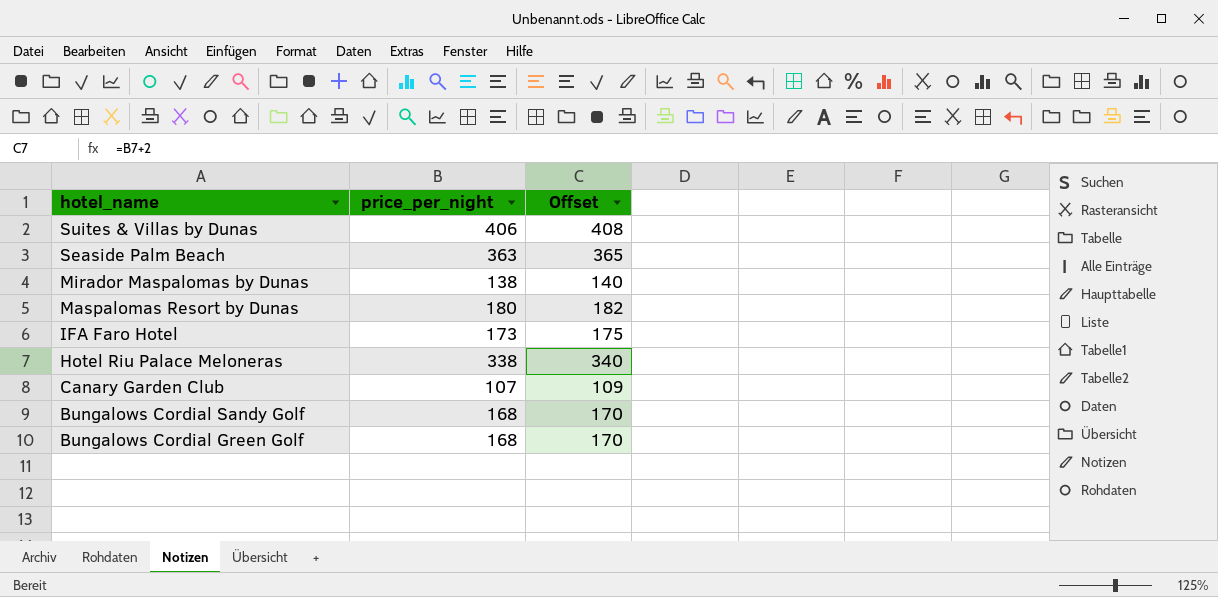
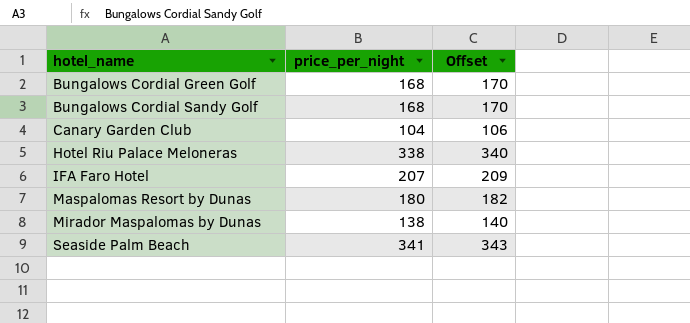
row order: hotel_name descending -> hotel_name ascending
row Suites & Villas by Dunas: 406 | 408 -> none
Canary Garden Club | price_per_night: 107 -> 104
Canary Garden Club | Offset: 109 -> 106
IFA Faro Hotel | price_per_night: 173 -> 207
IFA Faro Hotel | Offset: 175 -> 209
Seaside Palm Beach | price_per_night: 363 -> 341
Seaside Palm Beach | Offset: 365 -> 343

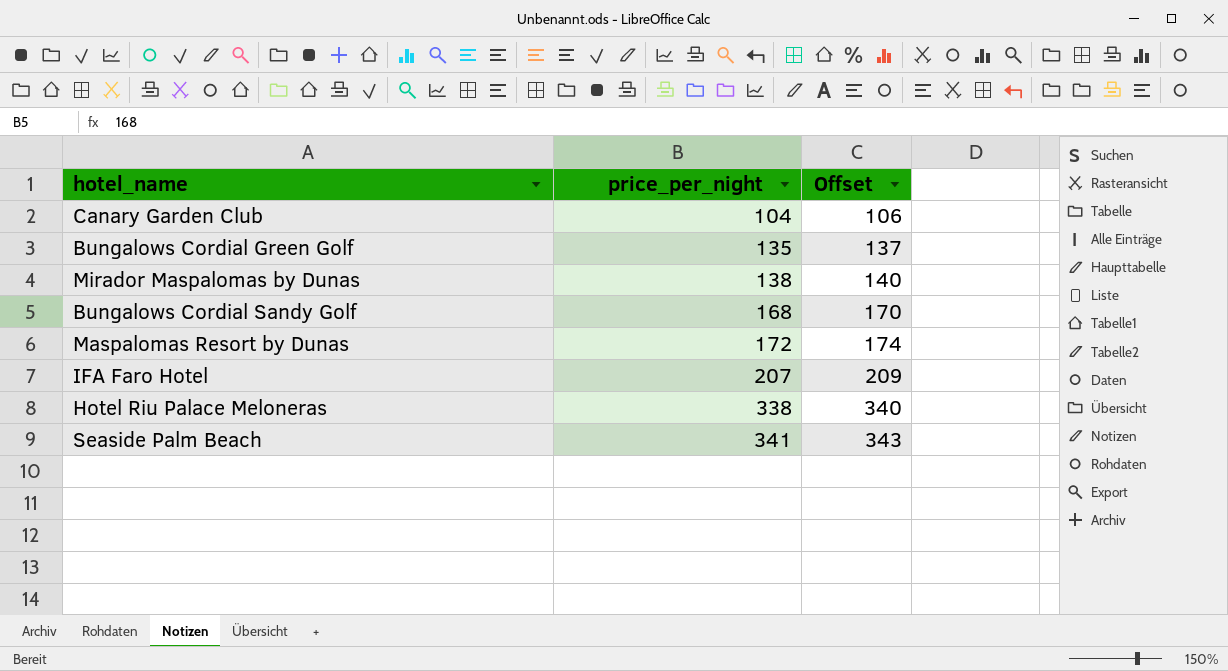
row order: hotel_name ascending -> price_per_night ascending
Bungalows Cordial Green Golf | price_per_night: 168 -> 135
Bungalows Cordial Green Golf | Offset: 170 -> 137
Maspalomas Resort by Dunas | price_per_night: 180 -> 172
Maspalomas Resort by Dunas | Offset: 182 -> 174

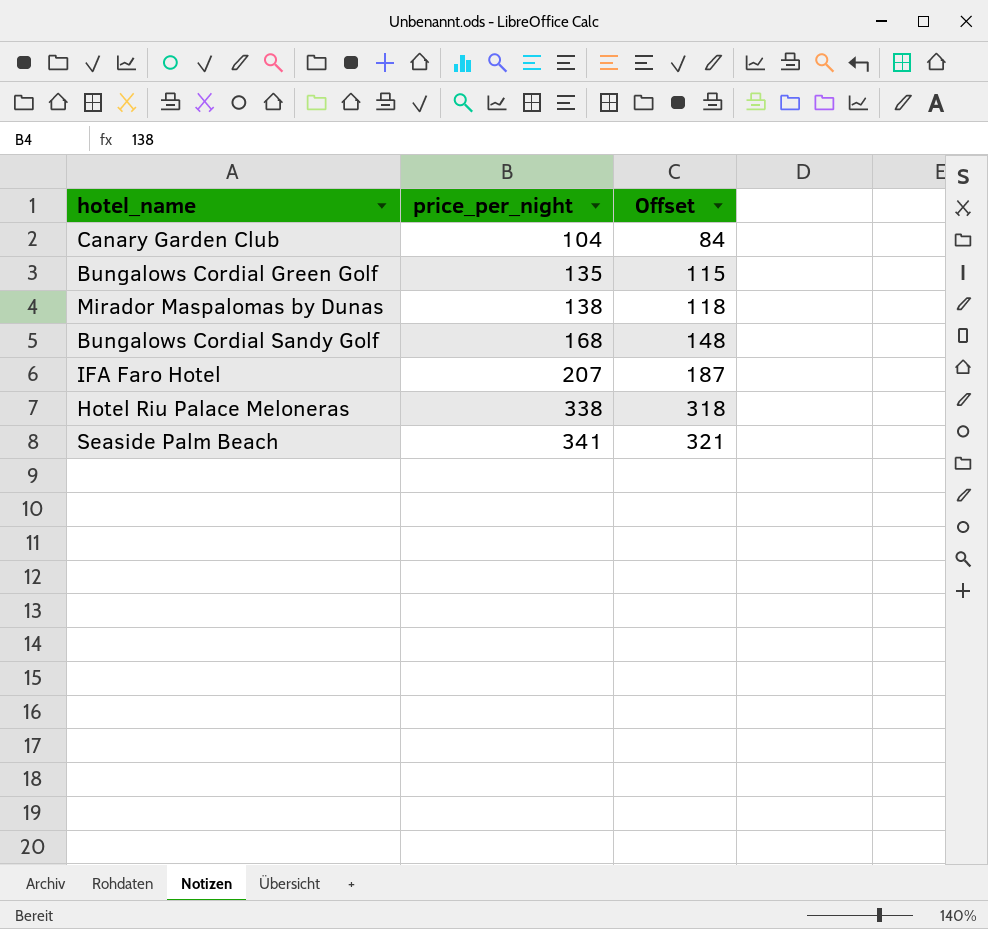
column Offset | formula: [price_per_night] + 2 -> [price_per_night] - 20
row Maspalomas Resort by Dunas: 172 | 174 -> none

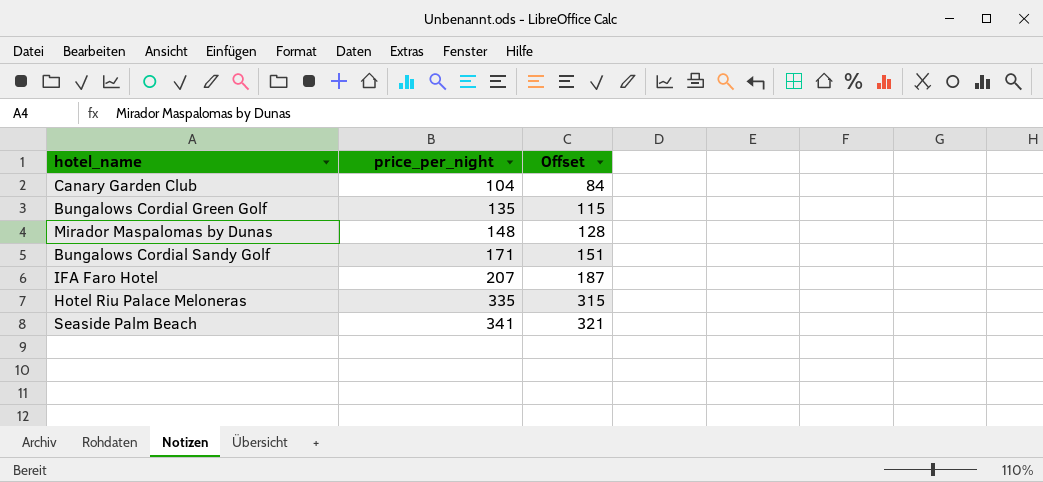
Mirador Maspalomas by Dunas | price_per_night: 138 -> 148
Mirador Maspalomas by Dunas | Offset: 118 -> 128
Bungalows Cordial Sandy Golf | price_per_night: 168 -> 171
Bungalows Cordial Sandy Golf | Offset: 148 -> 151
Hotel Riu Palace Meloneras | price_per_night: 338 -> 335
Hotel Riu Palace Meloneras | Offset: 318 -> 315

